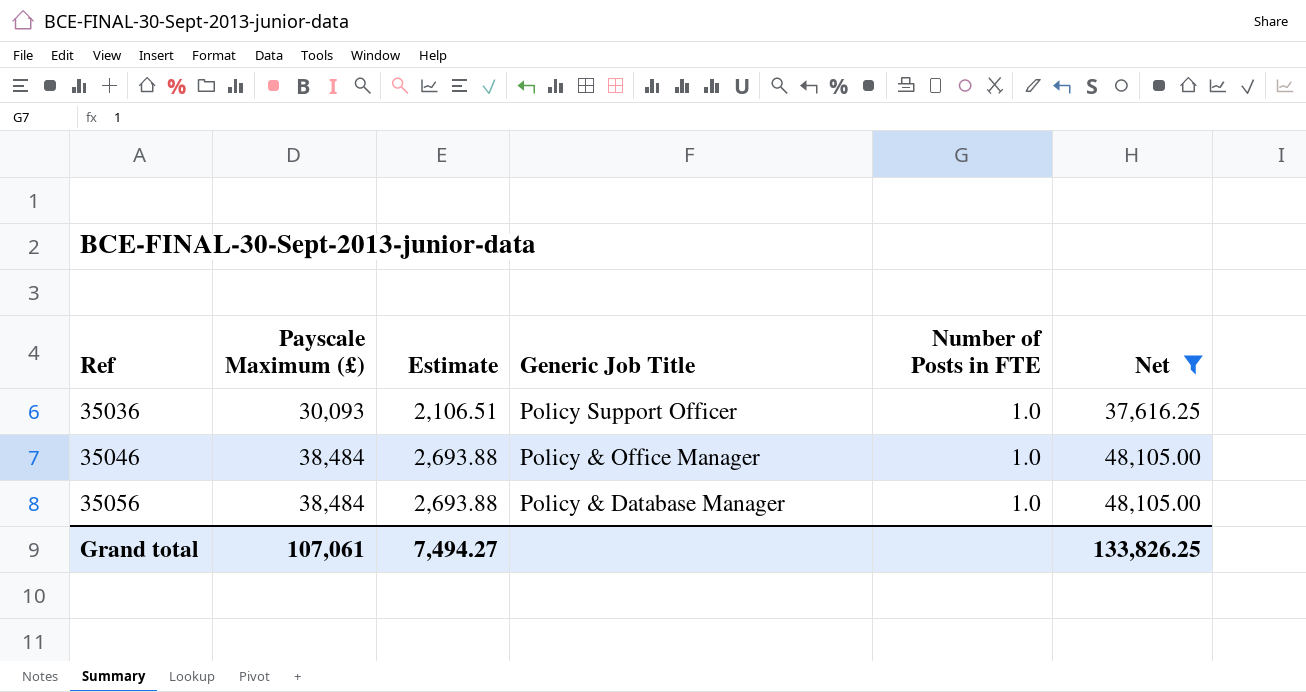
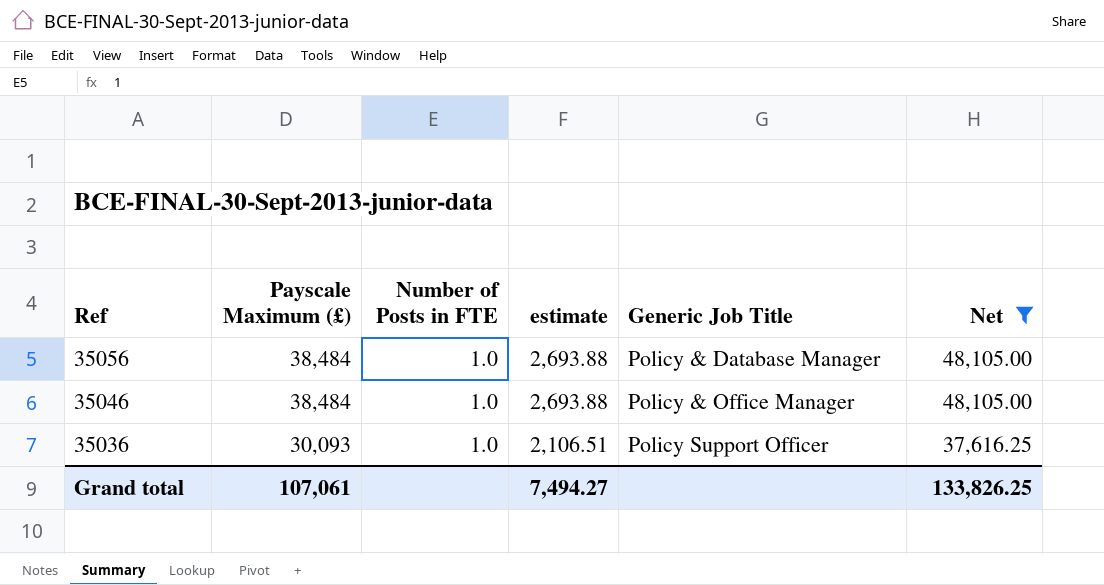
row order: Ref ascending -> Ref descending
column Number of Posts in FTE | position: 5 -> 3
column name: Estimate -> estimate

